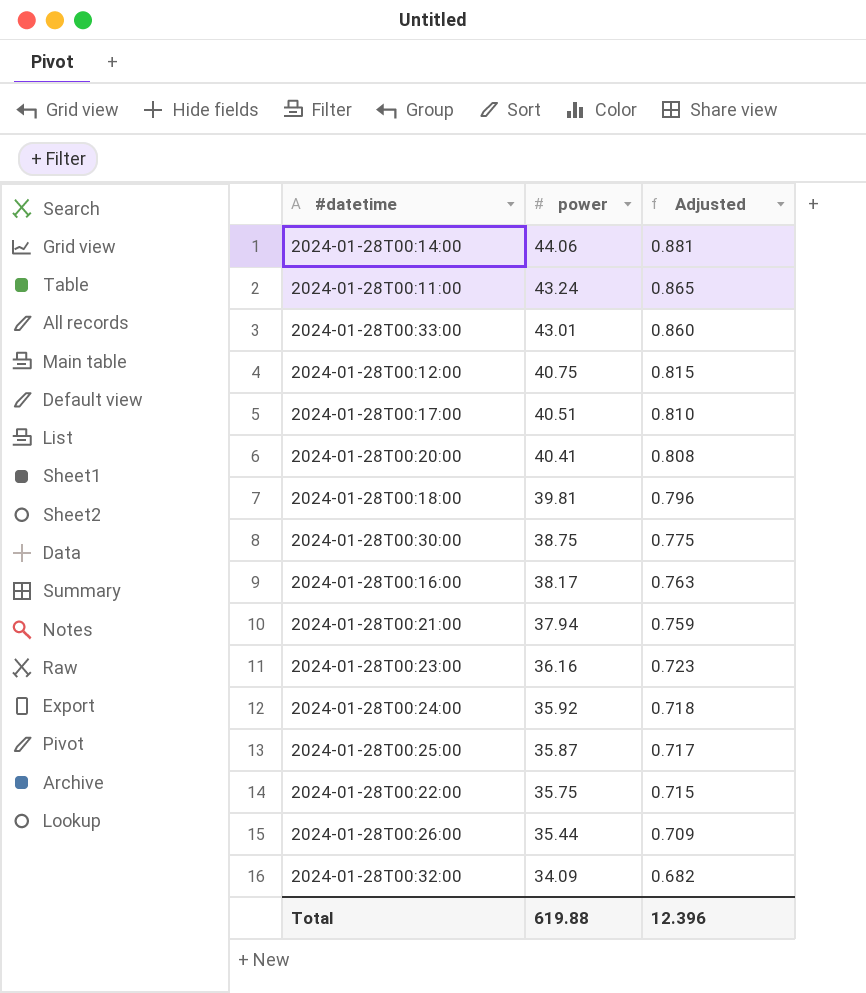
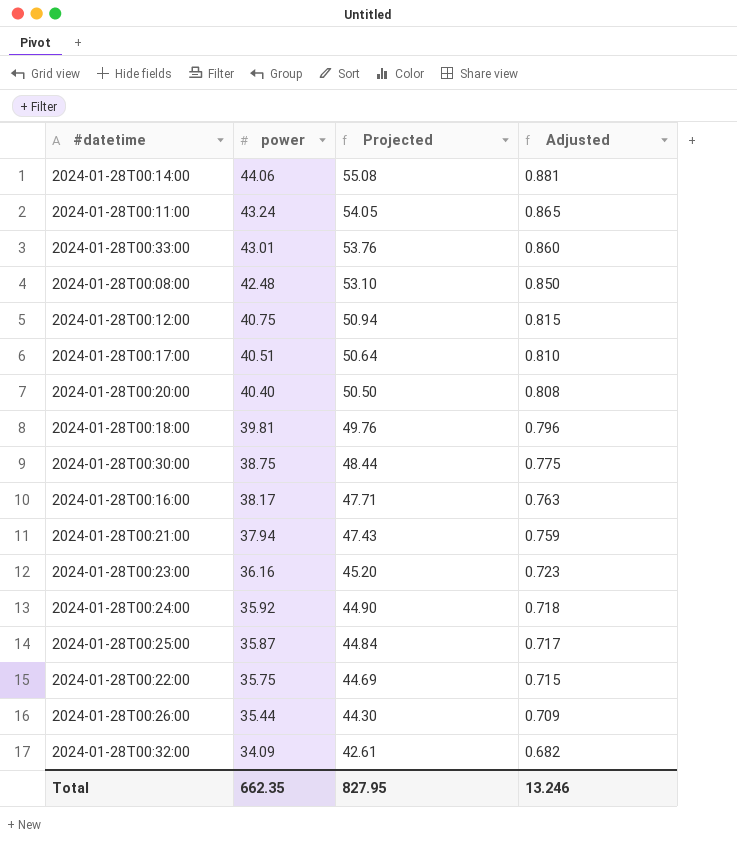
column Projected | formula: none -> [power] * 1.25
row 2024-01-28T00:08:00: none -> 42.48 | 53.10 | 0.850
2024-01-28T00:20:00 | power: 40.41 -> 40.40
Total | power: 619.88 -> 662.35
Total | Adjusted: 12.396 -> 13.246

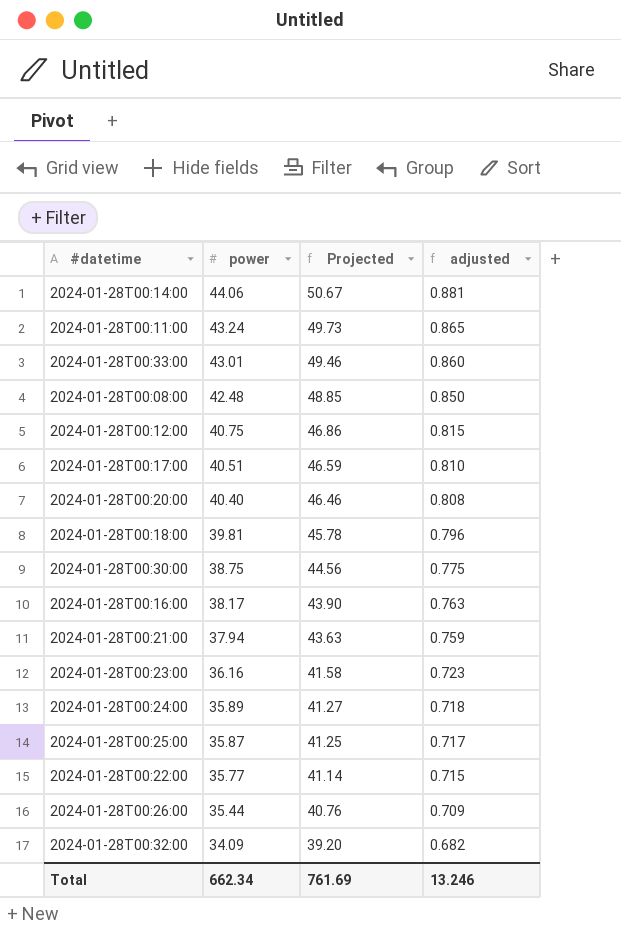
column Projected | formula: [power] * 1.25 -> [power] * 1.15
column name: Adjusted -> adjusted
2024-01-28T00:24:00 | power: 35.92 -> 35.89
2024-01-28T00:22:00 | power: 35.75 -> 35.77
Total | power: 662.35 -> 662.34
Total | Projected: 827.95 -> 761.69

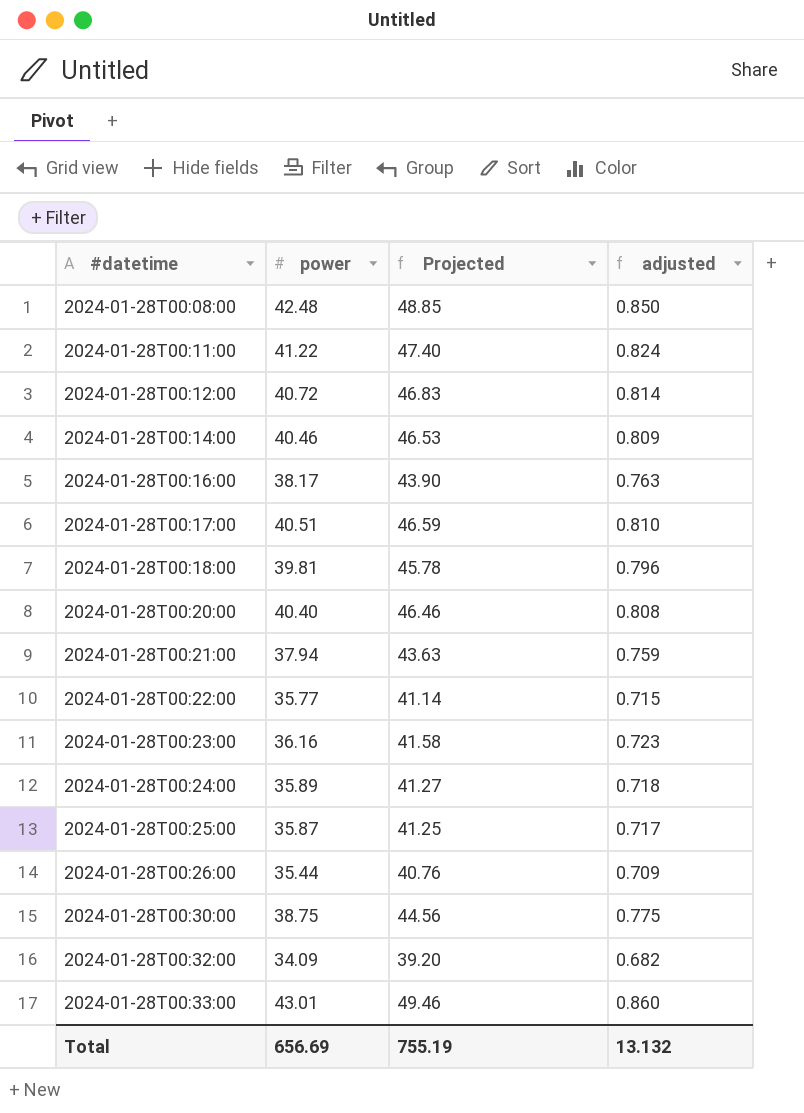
row order: power descending -> #datetime ascending
2024-01-28T00:11:00 | power: 43.24 -> 41.22
2024-01-28T00:11:00 | Projected: 49.73 -> 47.40
2024-01-28T00:11:00 | adjusted: 0.865 -> 0.824
2024-01-28T00:12:00 | power: 40.75 -> 40.72
2024-01-28T00:12:00 | Projected: 46.86 -> 46.83
2024-01-28T00:12:00 | adjusted: 0.815 -> 0.814
2024-01-28T00:14:00 | power: 44.06 -> 40.46
2024-01-28T00:14:00 | Projected: 50.67 -> 46.53
2024-01-28T00:14:00 | adjusted: 0.881 -> 0.809
Total | power: 662.34 -> 656.69
Total | Projected: 761.69 -> 755.19
Total | adjusted: 13.246 -> 13.132

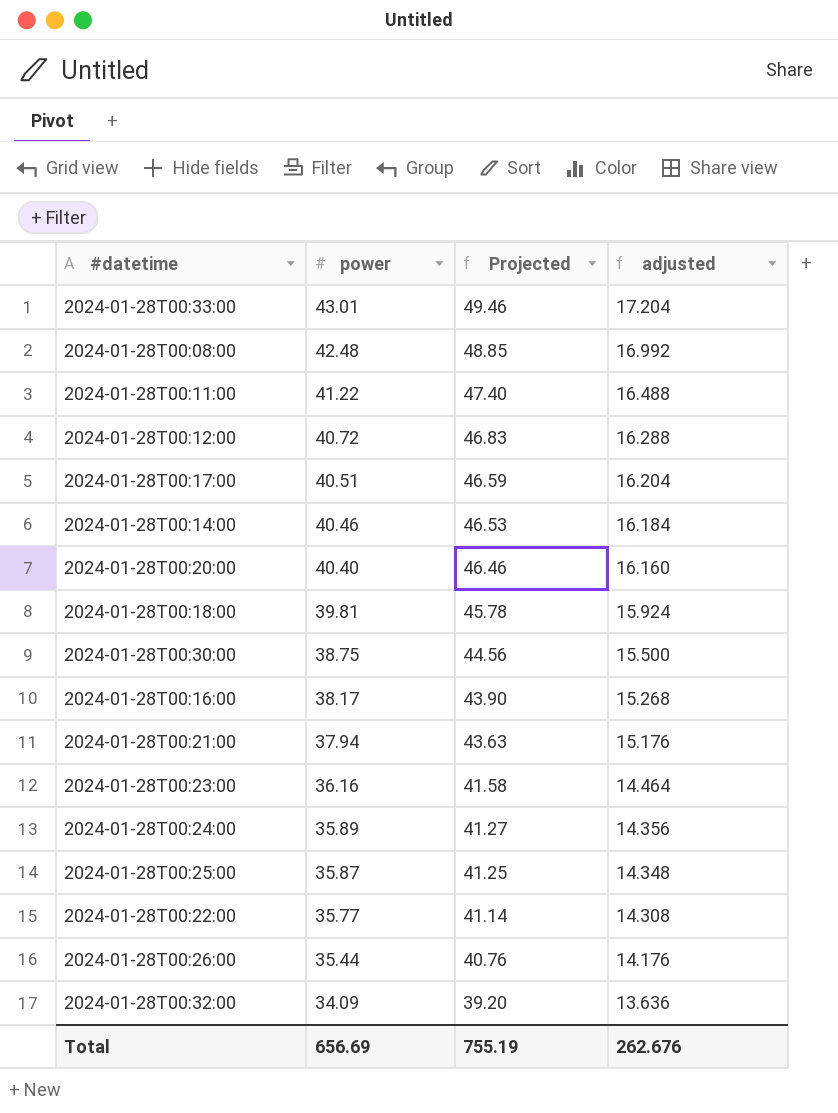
row order: #datetime ascending -> power descending
column adjusted | formula: [power] * 0.02 -> [power] * 0.4
Total | adjusted: 13.132 -> 262.676

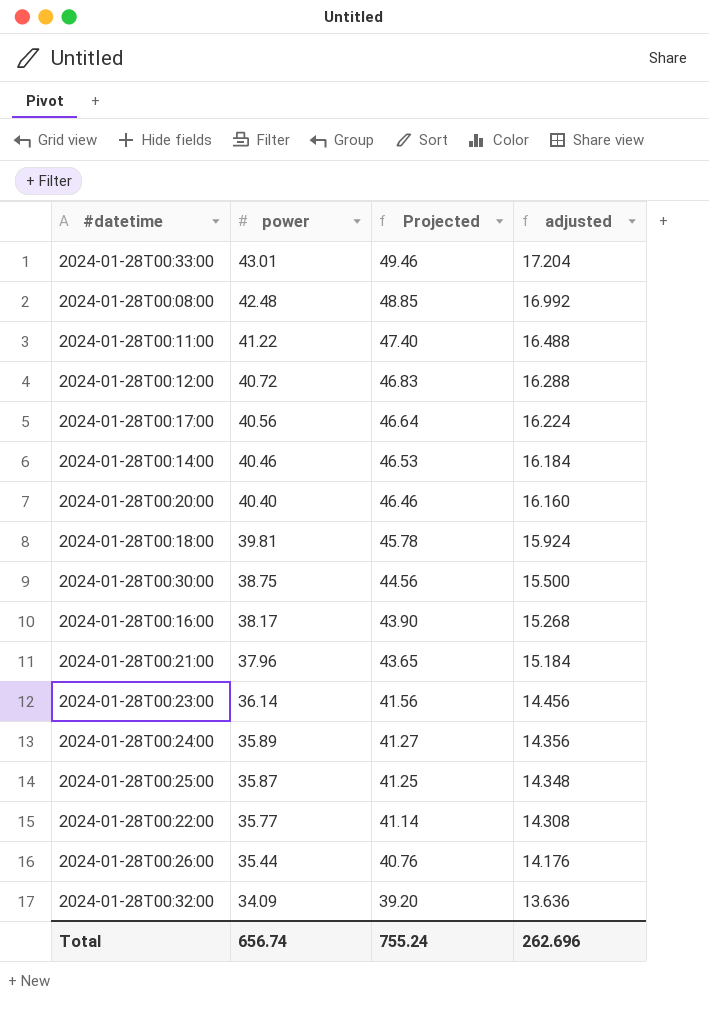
2024-01-28T00:17:00 | power: 40.51 -> 40.56
2024-01-28T00:17:00 | Projected: 46.59 -> 46.64
2024-01-28T00:17:00 | adjusted: 16.204 -> 16.224
2024-01-28T00:21:00 | power: 37.94 -> 37.96
2024-01-28T00:21:00 | Projected: 43.63 -> 43.65
2024-01-28T00:21:00 | adjusted: 15.176 -> 15.184
2024-01-28T00:23:00 | power: 36.16 -> 36.14
2024-01-28T00:23:00 | Projected: 41.58 -> 41.56
2024-01-28T00:23:00 | adjusted: 14.464 -> 14.456
Total | power: 656.69 -> 656.74
Total | Projected: 755.19 -> 755.24
Total | adjusted: 262.676 -> 262.696

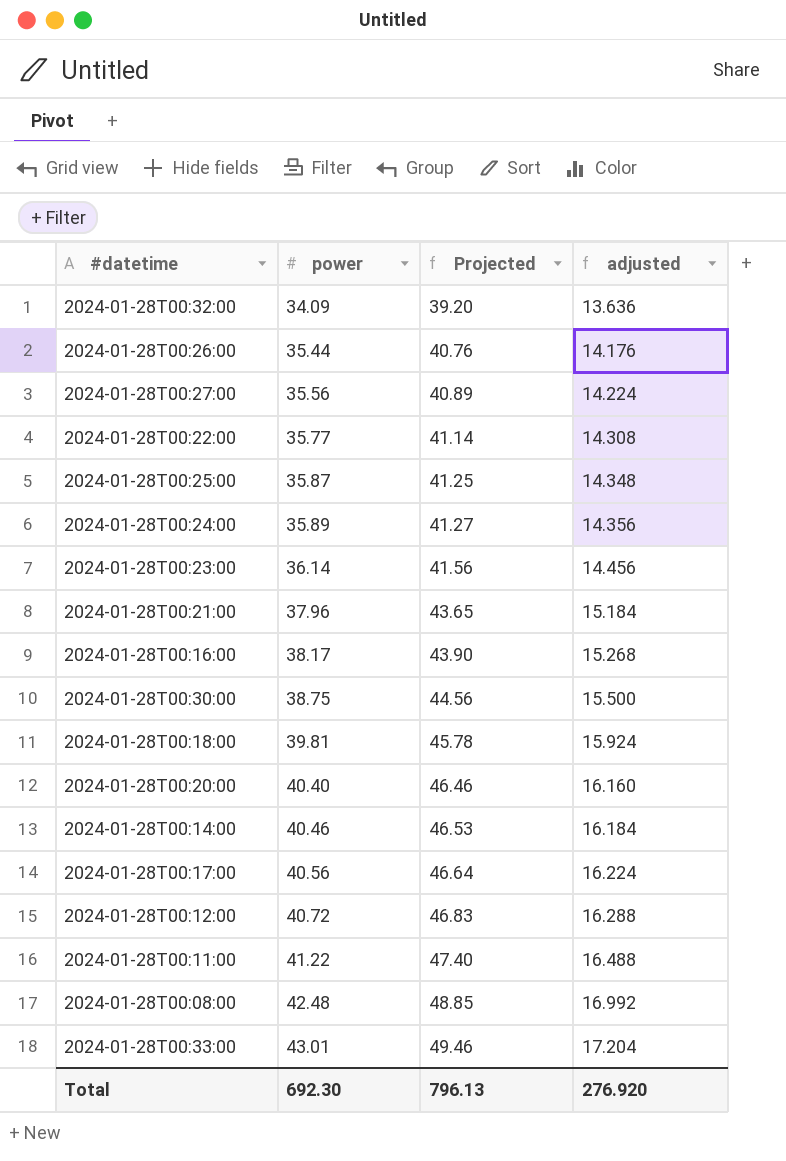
row order: power descending -> power ascending
row 2024-01-28T00:27:00: none -> 35.56 | 40.89 | 14.224
Total | power: 656.74 -> 692.30
Total | Projected: 755.24 -> 796.13
Total | adjusted: 262.696 -> 276.920

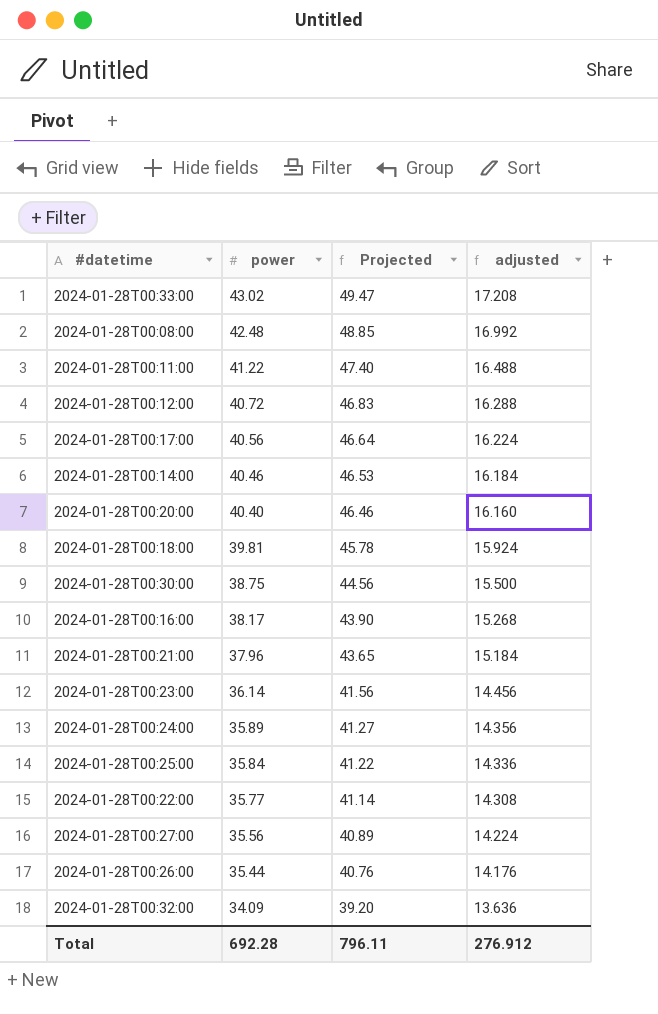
row order: power ascending -> power descending
2024-01-28T00:33:00 | power: 43.01 -> 43.02
2024-01-28T00:33:00 | Projected: 49.46 -> 49.47
2024-01-28T00:33:00 | adjusted: 17.204 -> 17.208
2024-01-28T00:25:00 | power: 35.87 -> 35.84
2024-01-28T00:25:00 | Projected: 41.25 -> 41.22
2024-01-28T00:25:00 | adjusted: 14.348 -> 14.336
Total | power: 692.30 -> 692.28
Total | Projected: 796.13 -> 796.11
Total | adjusted: 276.920 -> 276.912

